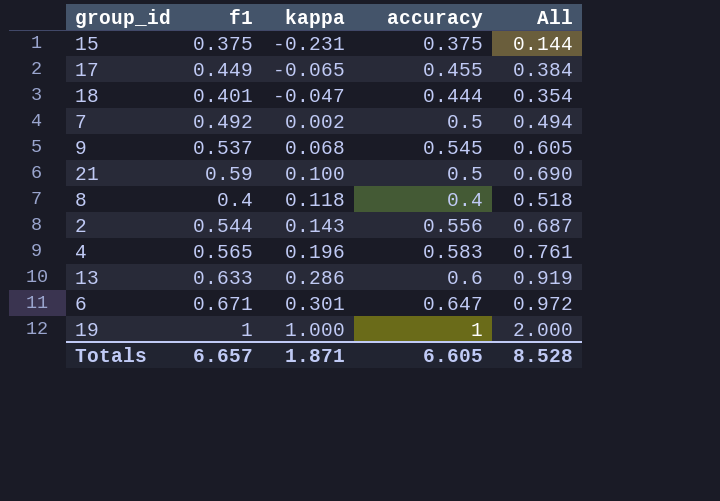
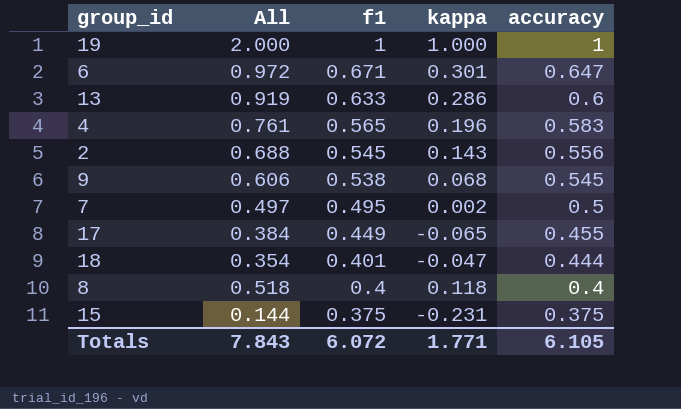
row order: kappa ascending -> f1 descending
column All | position: 5 -> 2
row 21: 0.59 | 0.100 | 0.5 | 0.690 -> none
2 | All: 0.687 -> 0.688
2 | f1: 0.544 -> 0.545
9 | All: 0.605 -> 0.606
9 | f1: 0.537 -> 0.538
7 | All: 0.494 -> 0.497
7 | f1: 0.492 -> 0.495
Totals | All: 8.528 -> 7.843
Totals | f1: 6.657 -> 6.072
Totals | kappa: 1.871 -> 1.771
Totals | accuracy: 6.605 -> 6.105

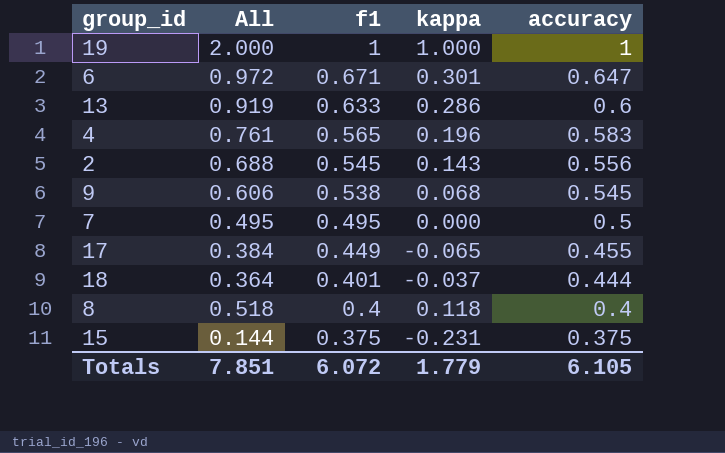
7 | All: 0.497 -> 0.495
7 | kappa: 0.002 -> 0.000
18 | All: 0.354 -> 0.364
18 | kappa: -0.047 -> -0.037
Totals | All: 7.843 -> 7.851
Totals | kappa: 1.771 -> 1.779

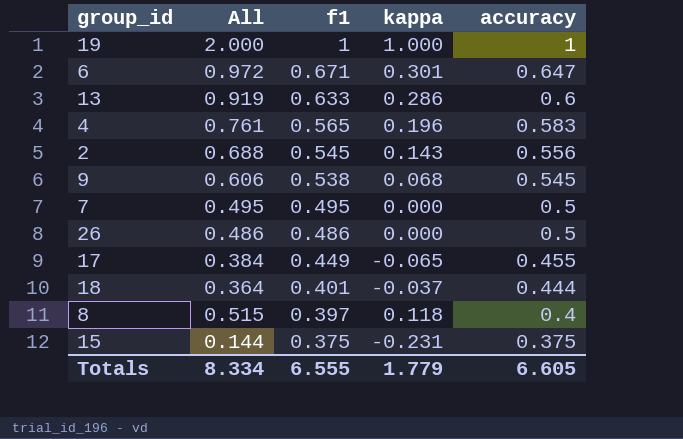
row 26: none -> 0.486 | 0.486 | 0.000 | 0.5
8 | All: 0.518 -> 0.515
8 | f1: 0.4 -> 0.397
Totals | All: 7.851 -> 8.334
Totals | f1: 6.072 -> 6.555
Totals | accuracy: 6.105 -> 6.605

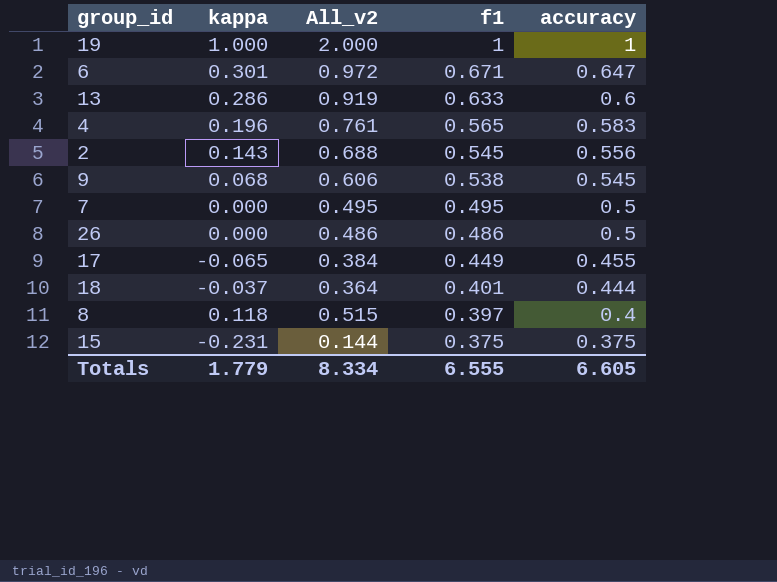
column kappa | position: 4 -> 2
column name: All -> All_v2

